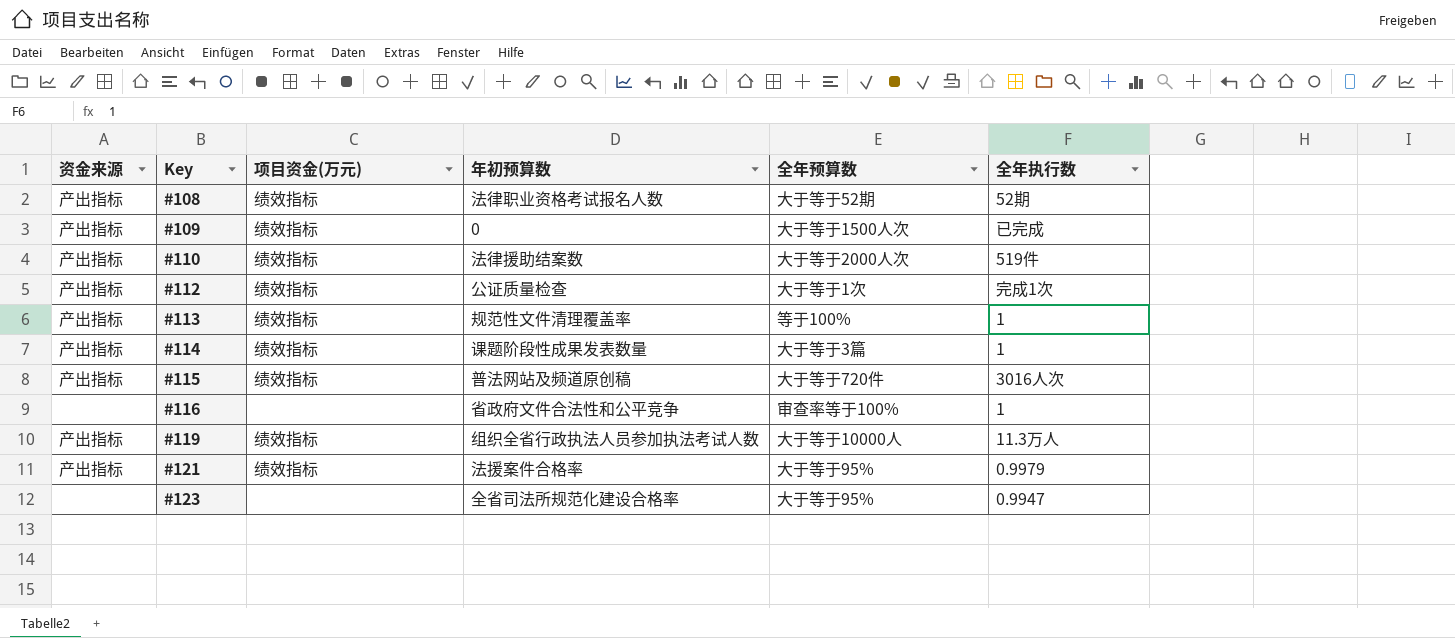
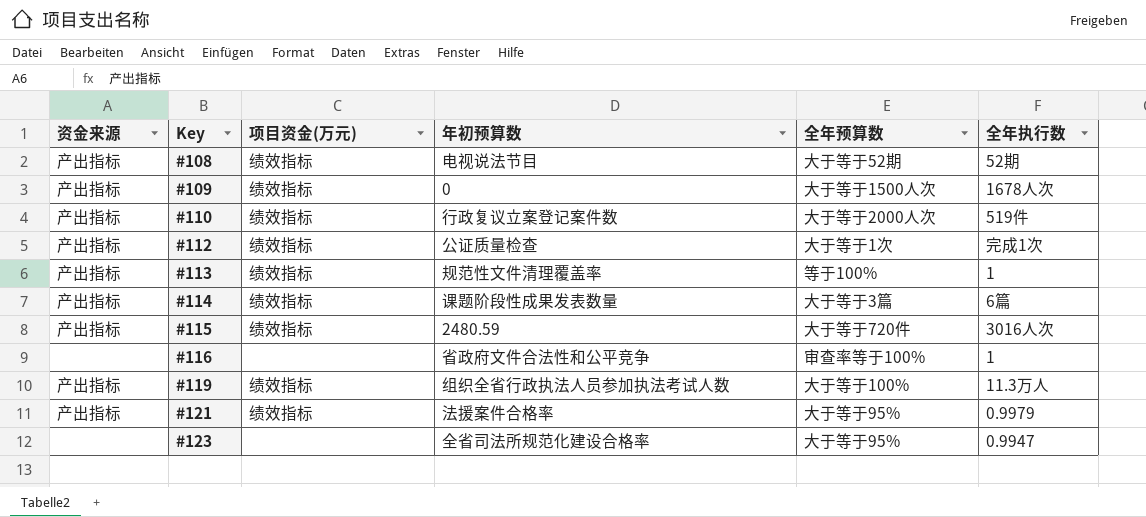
#108 | 年初预算数: 法律职业资格考试报名人数 -> 电视说法节目
#109 | 全年执行数: 已完成 -> 1678人次
#110 | 年初预算数: 法律援助结案数 -> 行政复议立案登记案件数
#114 | 全年执行数: 1 -> 6篇
#115 | 年初预算数: 普法网站及频道原创稿 -> 2480.59
#119 | 全年预算数: 大于等于10000人 -> 大于等于100%

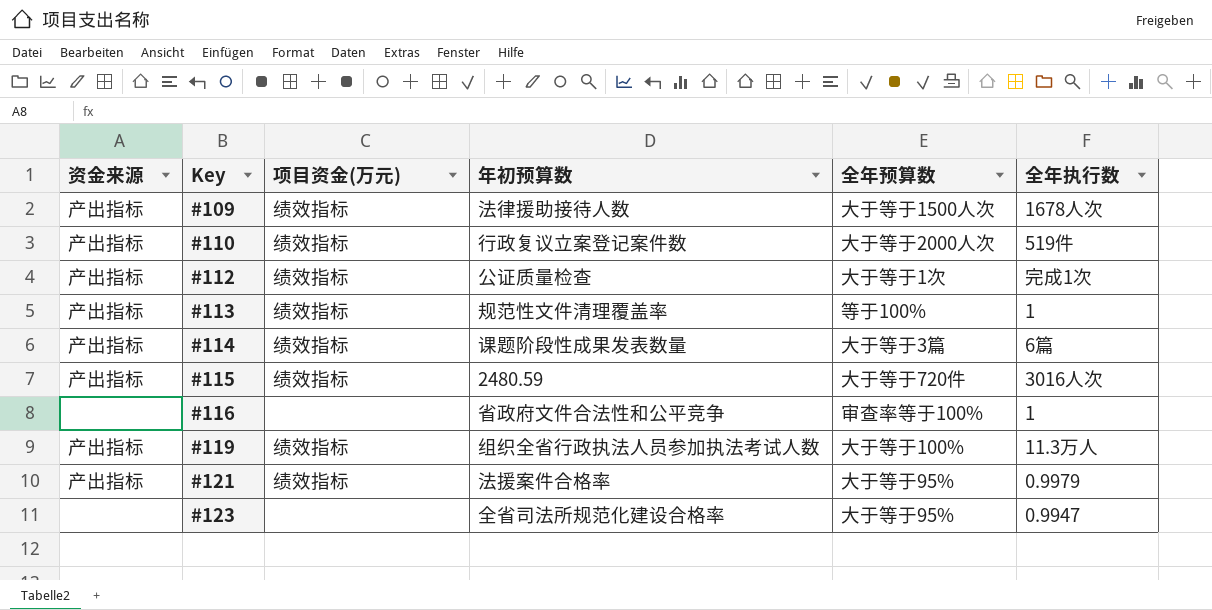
row #108: 产出指标 | 绩效指标 | 电视说法节目 | 大于等于52期 | 52期 -> none
#109 | 年初预算数: 0 -> 法律援助接待人数

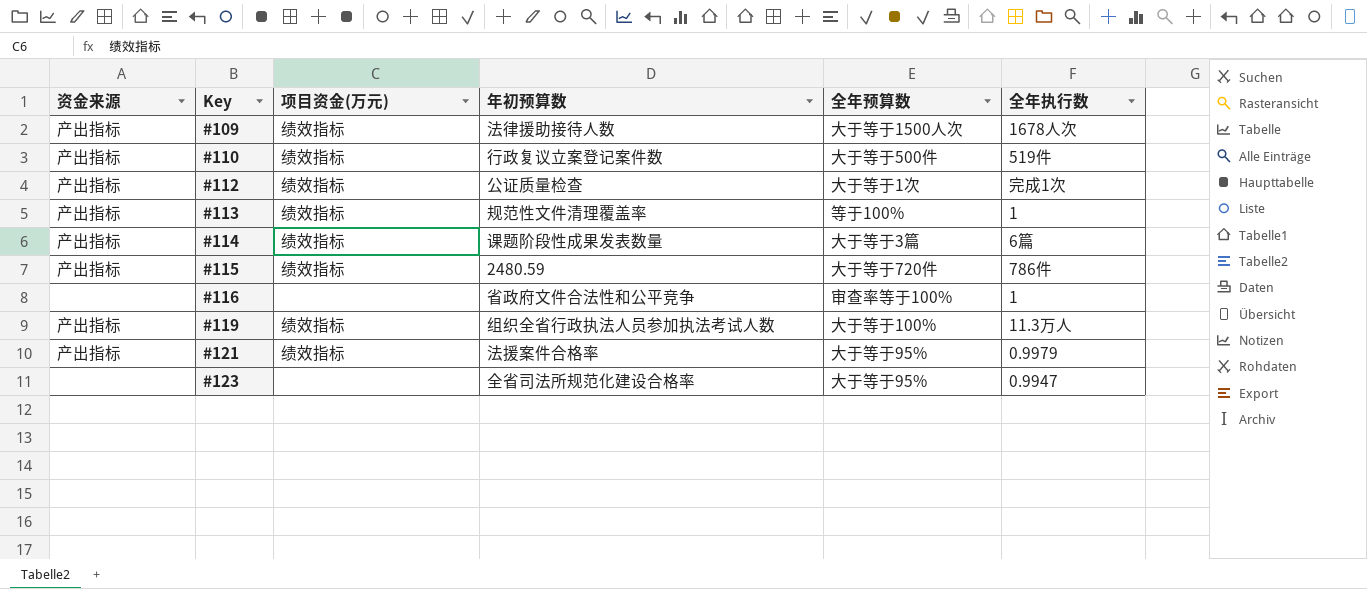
#110 | 全年预算数: 大于等于2000人次 -> 大于等于500件
#115 | 全年执行数: 3016人次 -> 786件

